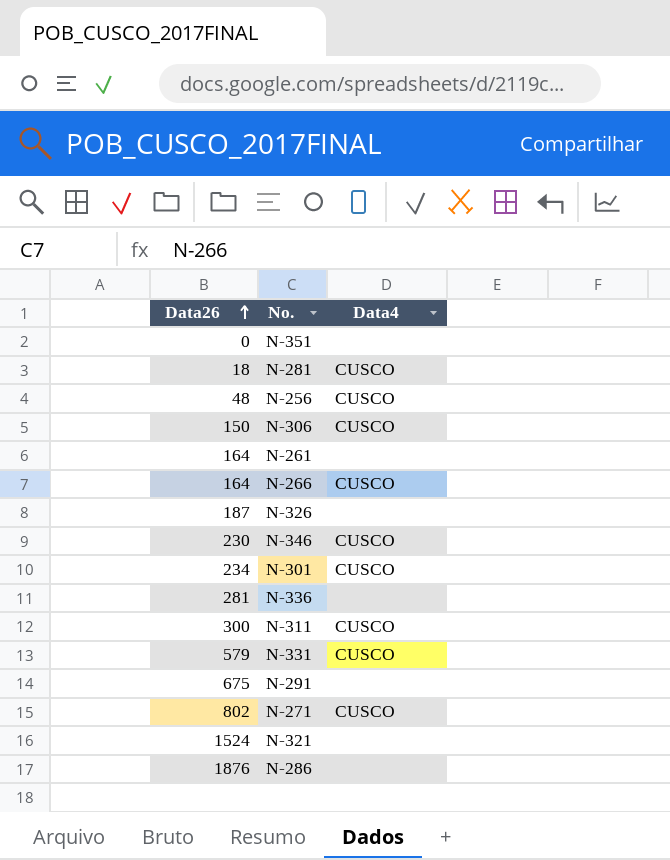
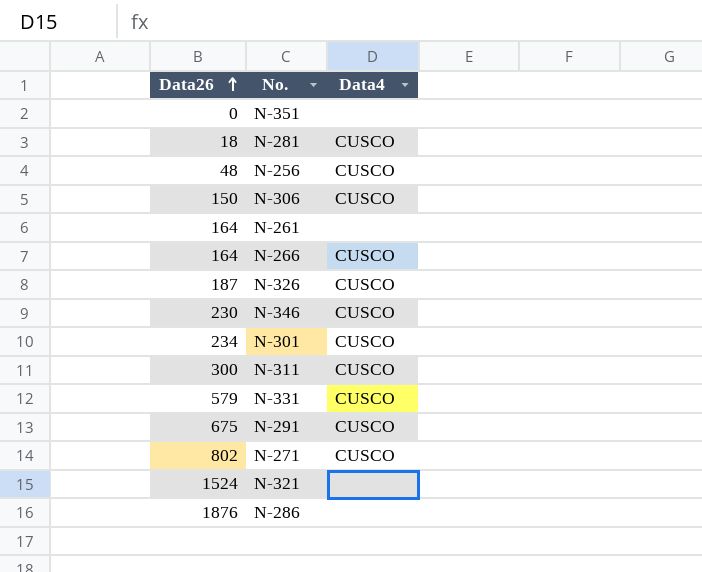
row N-336: 281 | none -> none
N-326 | Data4: none -> CUSCO
N-291 | Data4: none -> CUSCO

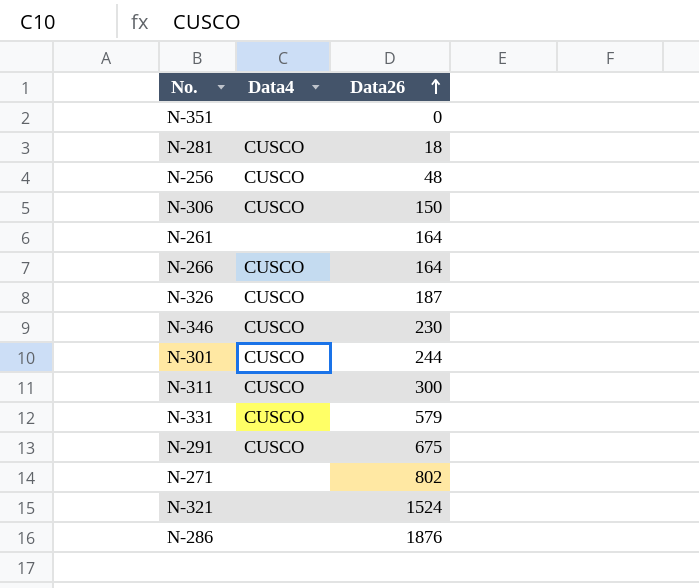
column Data26 | position: 1 -> 3
N-301 | Data26: 234 -> 244
N-271 | Data4: CUSCO -> none

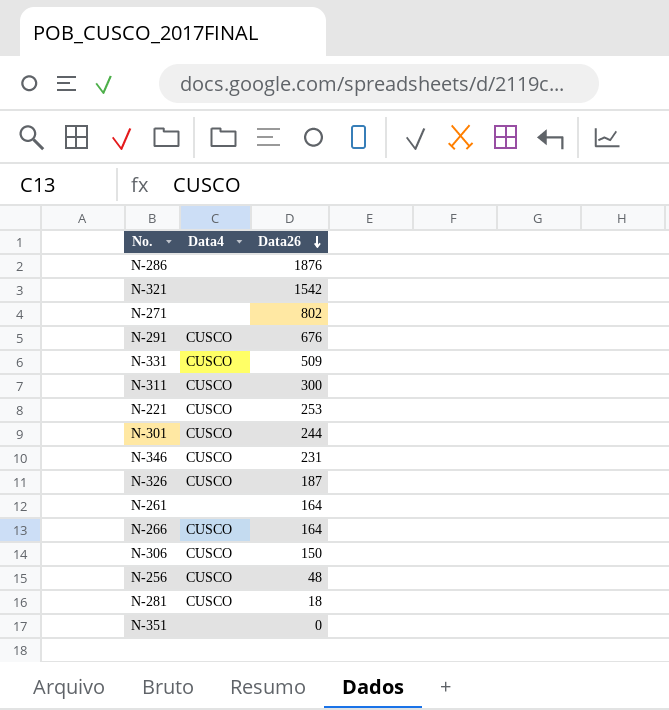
row order: Data26 ascending -> Data26 descending
N-321 | Data26: 1524 -> 1542
N-291 | Data26: 675 -> 676
N-331 | Data26: 579 -> 509
row N-221: none -> CUSCO | 253
N-346 | Data26: 230 -> 231

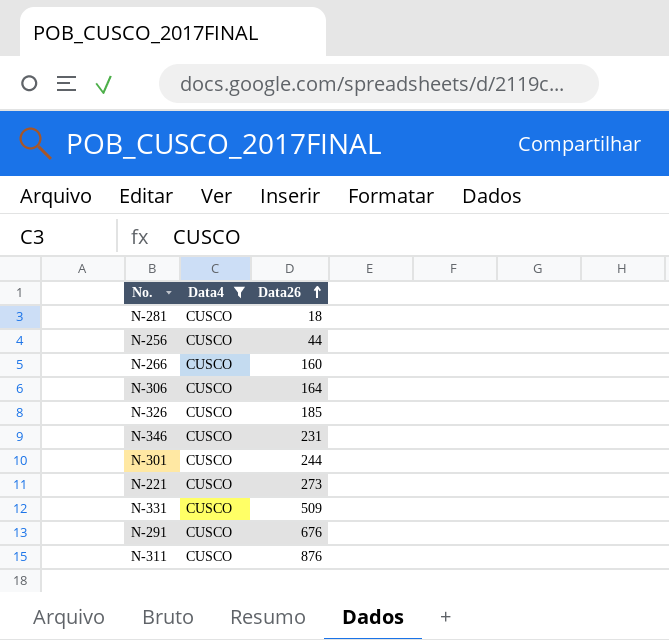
filter: none -> Data4 = CUSCO
row order: Data26 descending -> Data26 ascending
N-256 | Data26: 48 -> 44
N-266 | Data26: 164 -> 160
N-306 | Data26: 150 -> 164
N-326 | Data26: 187 -> 185
N-221 | Data26: 253 -> 273
N-311 | Data26: 300 -> 876

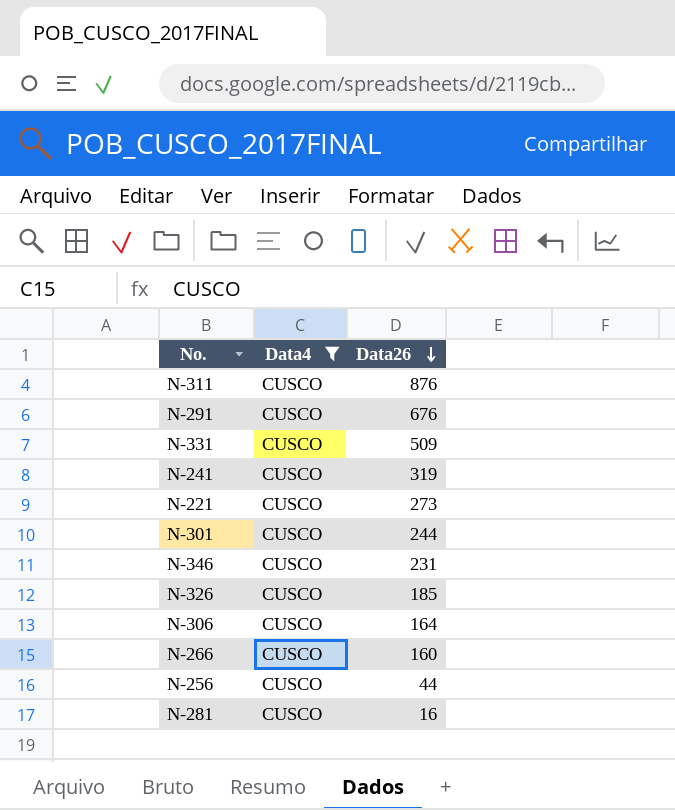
row order: Data26 ascending -> Data26 descending
row N-241: none -> CUSCO | 319
N-281 | Data26: 18 -> 16

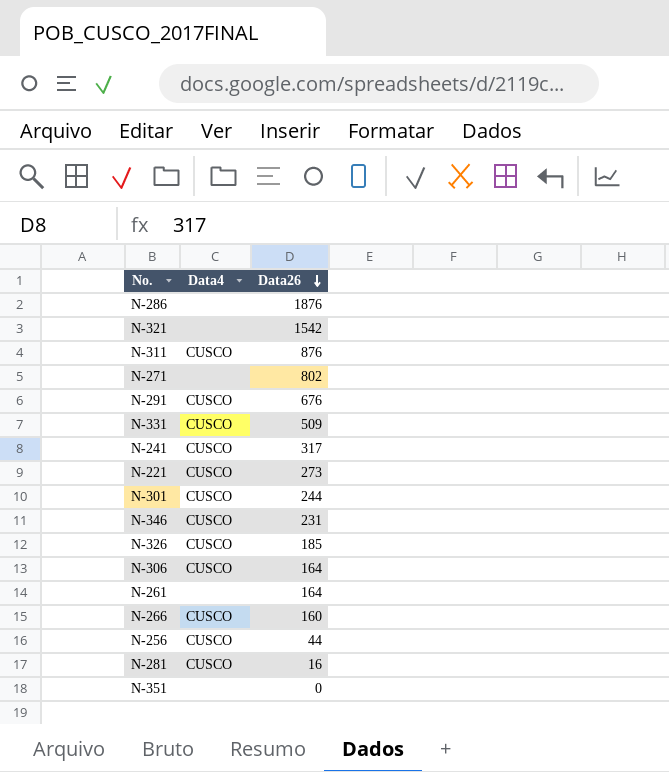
filter: Data4 = CUSCO -> none
N-241 | Data26: 319 -> 317

